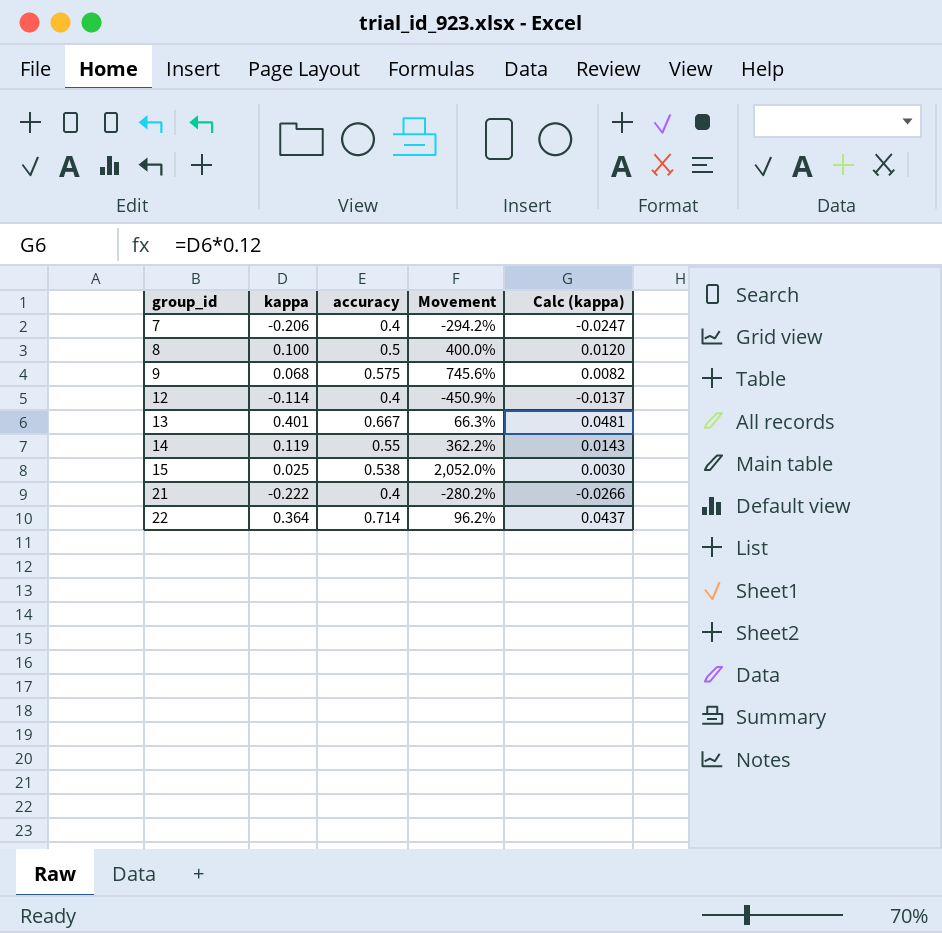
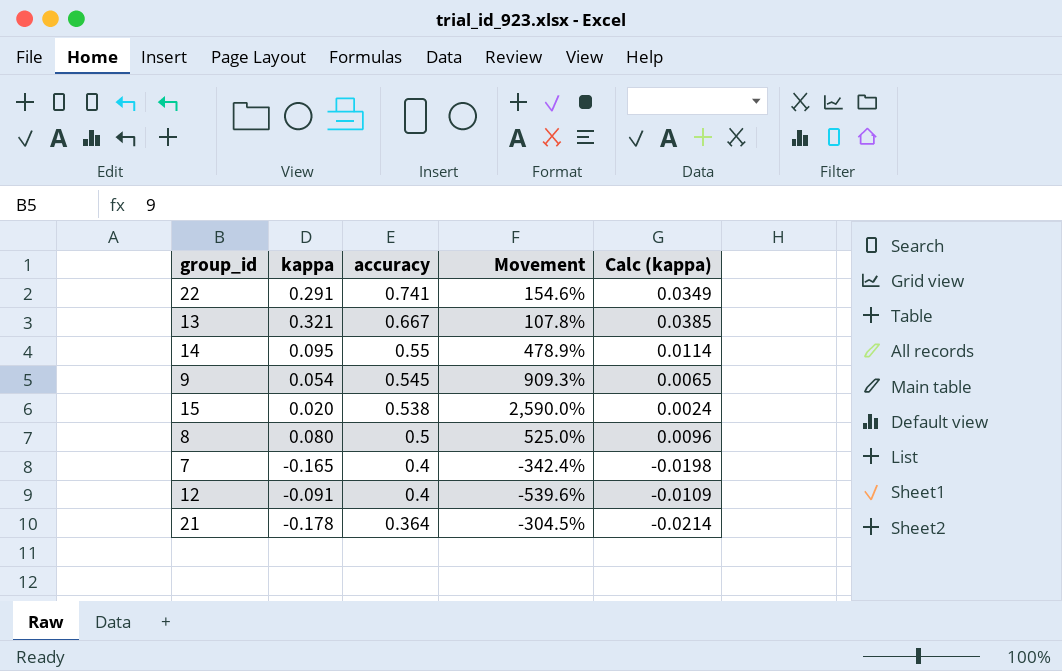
row order: group_id ascending -> accuracy descending
22 | kappa: 0.364 -> 0.291
22 | accuracy: 0.714 -> 0.741
22 | Movement: 96.2% -> 154.6%
22 | Calc (kappa): 0.0437 -> 0.0349
13 | kappa: 0.401 -> 0.321
13 | Movement: 66.3% -> 107.8%
13 | Calc (kappa): 0.0481 -> 0.0385
14 | kappa: 0.119 -> 0.095
14 | Movement: 362.2% -> 478.9%
14 | Calc (kappa): 0.0143 -> 0.0114
9 | kappa: 0.068 -> 0.054
9 | accuracy: 0.575 -> 0.545
9 | Movement: 745.6% -> 909.3%
9 | Calc (kappa): 0.0082 -> 0.0065
15 | kappa: 0.025 -> 0.020
15 | Movement: 2,052.0% -> 2,590.0%
15 | Calc (kappa): 0.0030 -> 0.0024
8 | kappa: 0.100 -> 0.080
8 | Movement: 400.0% -> 525.0%
8 | Calc (kappa): 0.0120 -> 0.0096
7 | kappa: -0.206 -> -0.165
7 | Movement: -294.2% -> -342.4%
7 | Calc (kappa): -0.0247 -> -0.0198
12 | kappa: -0.114 -> -0.091
12 | Movement: -450.9% -> -539.6%
12 | Calc (kappa): -0.0137 -> -0.0109
21 | kappa: -0.222 -> -0.178
21 | accuracy: 0.4 -> 0.364
21 | Movement: -280.2% -> -304.5%
21 | Calc (kappa): -0.0266 -> -0.0214

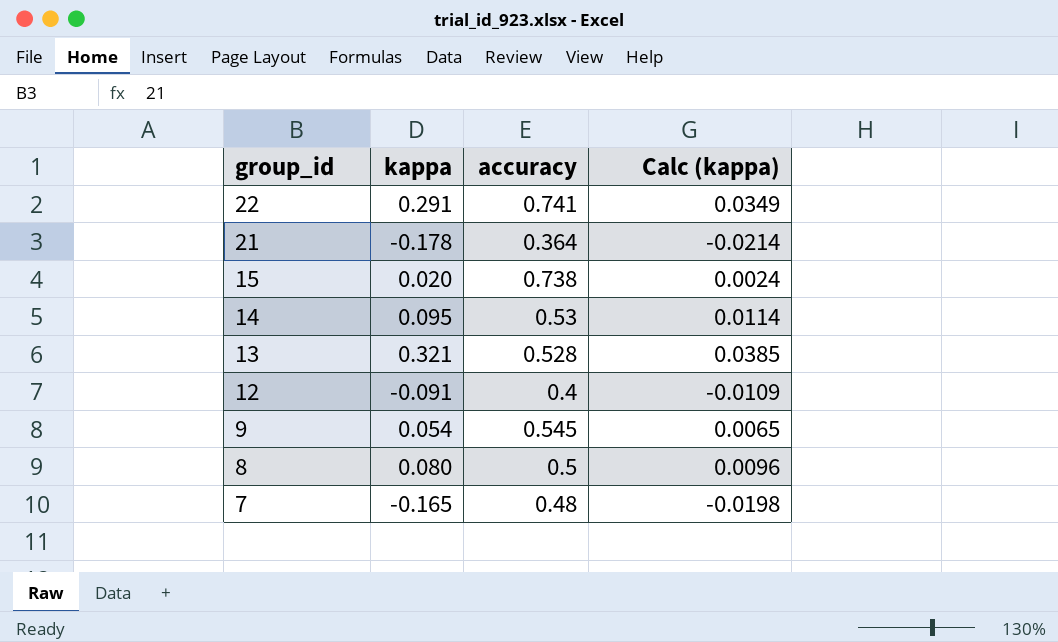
row order: accuracy descending -> group_id descending
column Movement | formula: ([accuracy] - [kappa]) / [kappa] -> none
15 | accuracy: 0.538 -> 0.738
14 | accuracy: 0.55 -> 0.53
13 | accuracy: 0.667 -> 0.528
7 | accuracy: 0.4 -> 0.48

